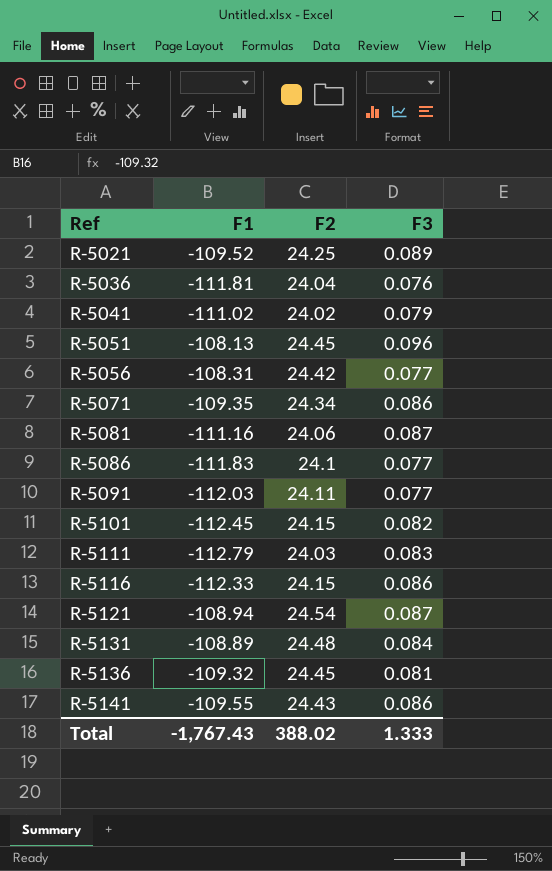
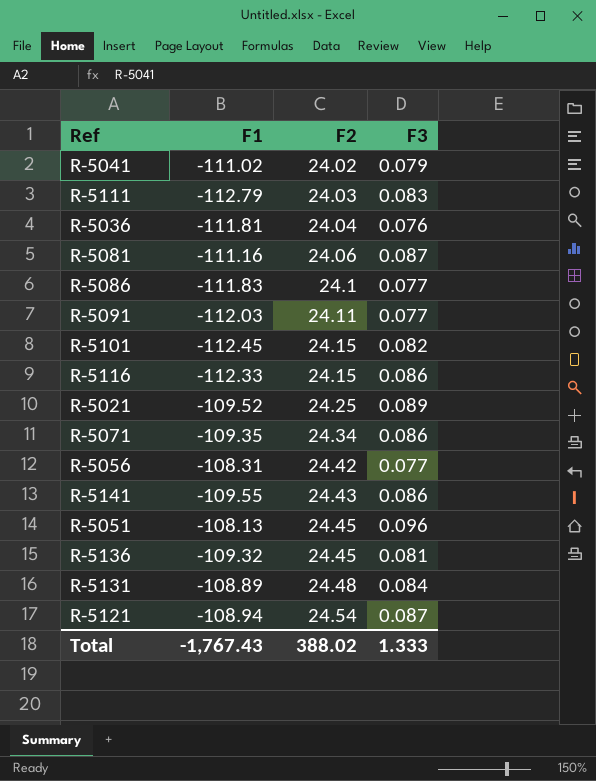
row order: Ref ascending -> F2 ascending

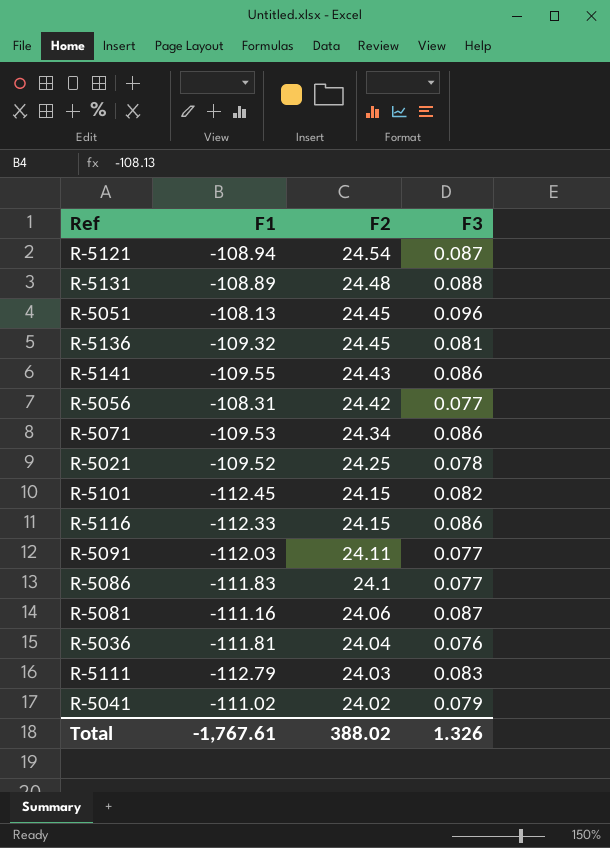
row order: F2 ascending -> F2 descending
R-5131 | F3: 0.084 -> 0.088
R-5071 | F1: -109.35 -> -109.53
R-5021 | F3: 0.089 -> 0.078
Total | F1: -1,767.43 -> -1,767.61
Total | F3: 1.333 -> 1.326

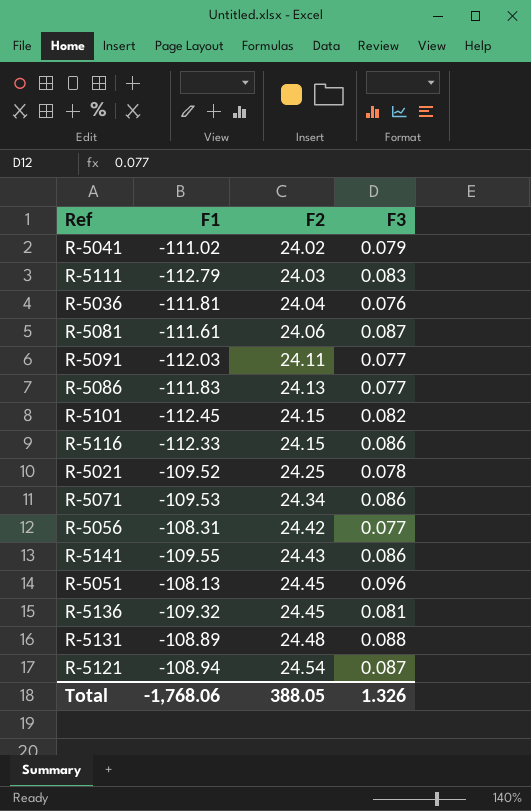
row order: F2 descending -> F2 ascending
R-5081 | F1: -111.16 -> -111.61
R-5086 | F2: 24.1 -> 24.13
Total | F1: -1,767.61 -> -1,768.06
Total | F2: 388.02 -> 388.05

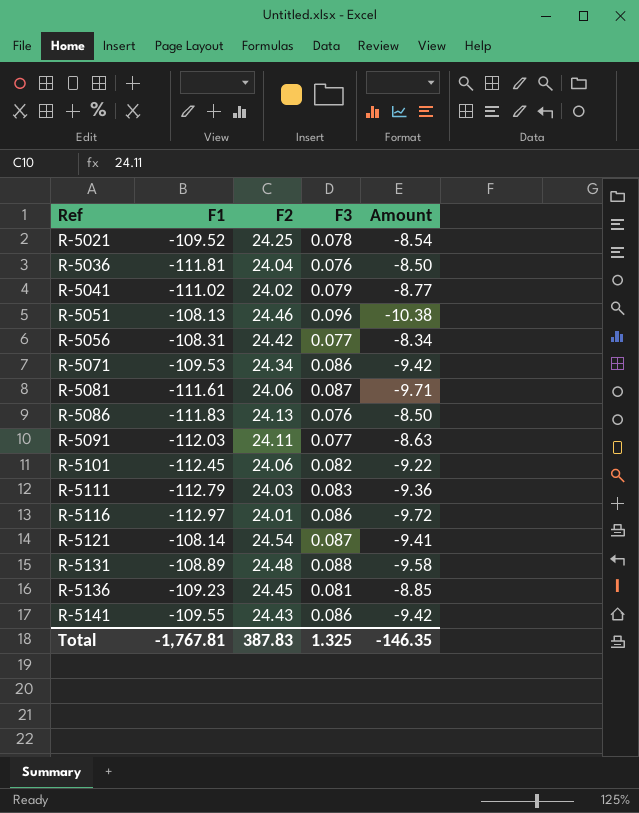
row order: F2 ascending -> Ref ascending
column Amount | formula: none -> [F1] * [F3]
R-5051 | F2: 24.45 -> 24.46
R-5086 | F3: 0.077 -> 0.076
R-5101 | F2: 24.15 -> 24.06
R-5116 | F1: -112.33 -> -112.97
R-5116 | F2: 24.15 -> 24.01
R-5121 | F1: -108.94 -> -108.14
R-5136 | F1: -109.32 -> -109.23
Total | F1: -1,768.06 -> -1,767.81
Total | F2: 388.05 -> 387.83
Total | F3: 1.326 -> 1.325

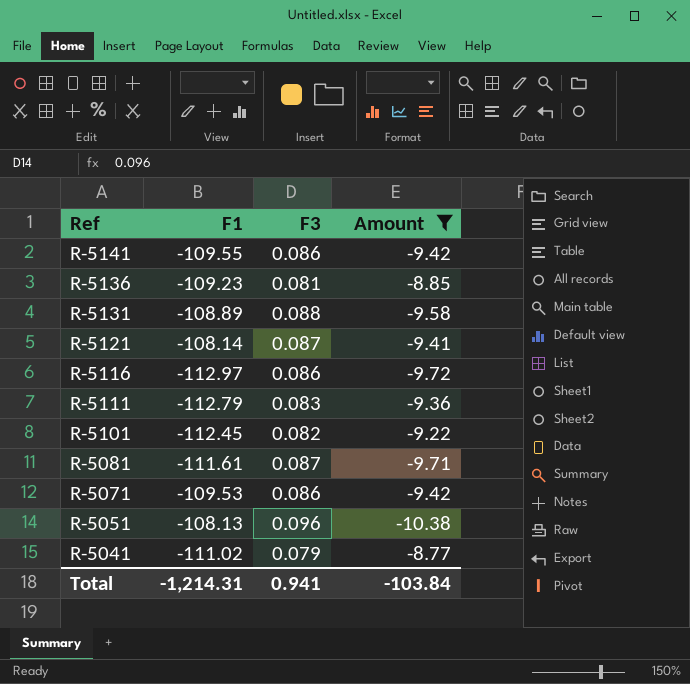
filter: none -> Amount <= -8.77
row order: Ref ascending -> Ref descending
column F2 | position: 3 -> none
Total | F1: -1,767.81 -> -1,214.31
Total | F3: 1.325 -> 0.941
Total | Amount: -146.35 -> -103.84

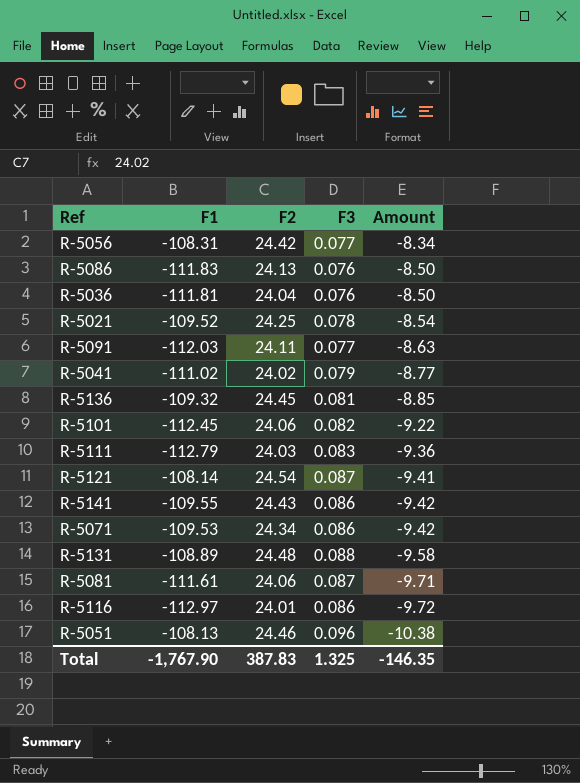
filter: Amount <= -8.77 -> none
row order: Ref descending -> Amount descending
column F2 | position: none -> 3
R-5136 | F1: -109.23 -> -109.32
Total | F1: -1,214.31 -> -1,767.90
Total | F3: 0.941 -> 1.325
Total | Amount: -103.84 -> -146.35

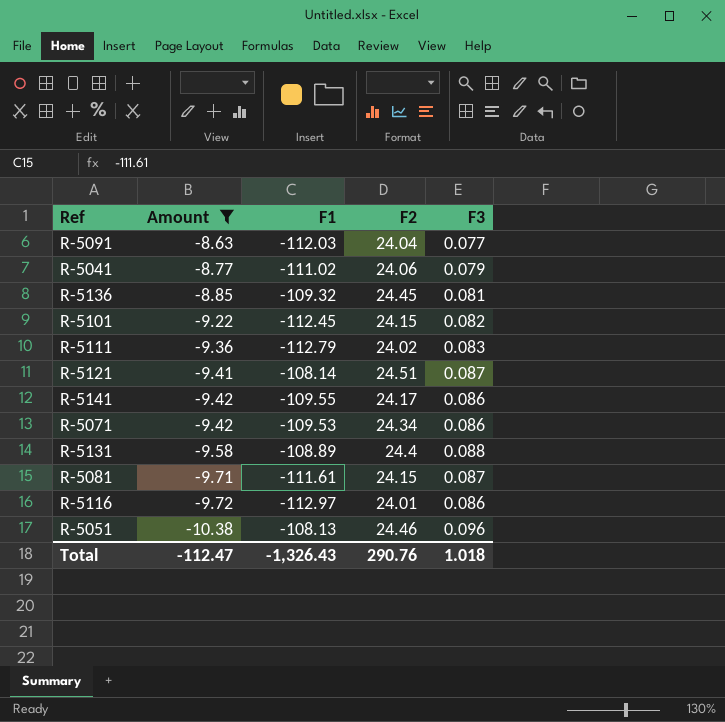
filter: none -> Amount <= -8.63
column Amount | position: 5 -> 2
R-5091 | F2: 24.11 -> 24.04
R-5041 | F2: 24.02 -> 24.06
R-5101 | F2: 24.06 -> 24.15
R-5111 | F2: 24.03 -> 24.02
R-5121 | F2: 24.54 -> 24.51
R-5141 | F2: 24.43 -> 24.17
R-5131 | F2: 24.48 -> 24.4
R-5081 | F2: 24.06 -> 24.15
Total | Amount: -146.35 -> -112.47
Total | F1: -1,767.90 -> -1,326.43
Total | F2: 387.83 -> 290.76
Total | F3: 1.325 -> 1.018

